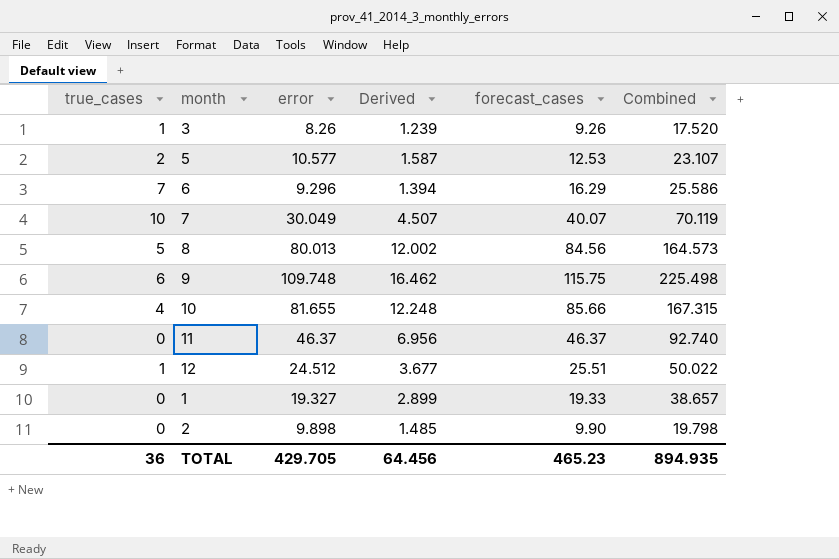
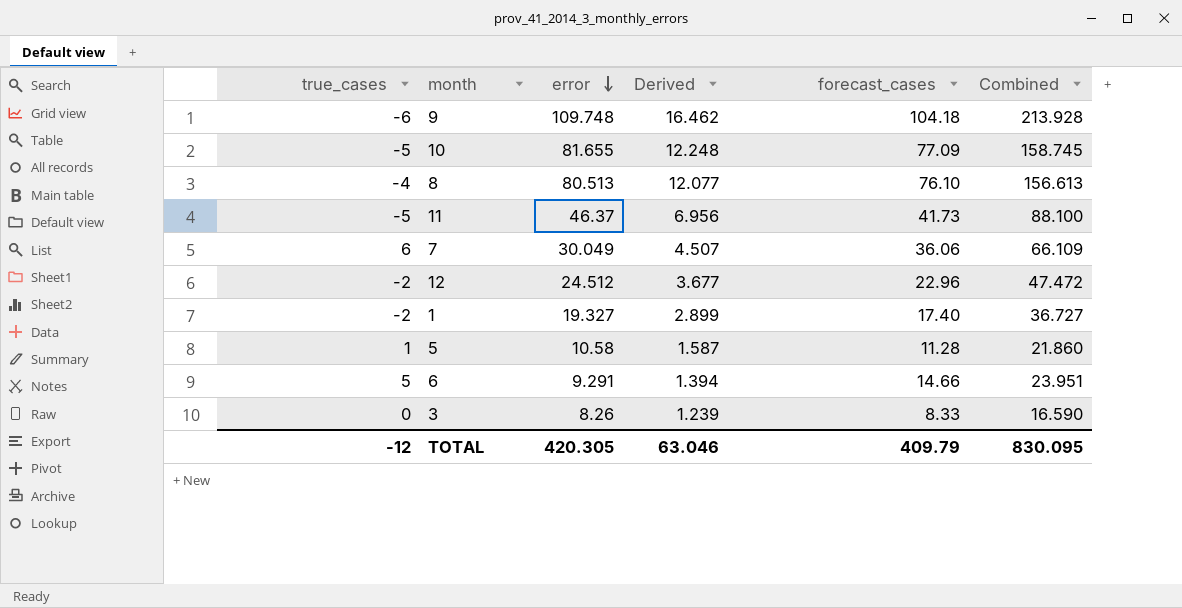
row order: none -> error descending
row 2: 0 | 9.898 | 1.485 | 9.90 | 19.798 -> none
9 | true_cases: 6 -> -6
9 | forecast_cases: 115.75 -> 104.18
9 | Combined: 225.498 -> 213.928
10 | true_cases: 4 -> -5
10 | forecast_cases: 85.66 -> 77.09
10 | Combined: 167.315 -> 158.745
8 | true_cases: 5 -> -4
8 | error: 80.013 -> 80.513
8 | Derived: 12.002 -> 12.077
8 | forecast_cases: 84.56 -> 76.10
8 | Combined: 164.573 -> 156.613
11 | true_cases: 0 -> -5
11 | forecast_cases: 46.37 -> 41.73
11 | Combined: 92.740 -> 88.100
7 | true_cases: 10 -> 6
7 | forecast_cases: 40.07 -> 36.06
7 | Combined: 70.119 -> 66.109
12 | true_cases: 1 -> -2
12 | forecast_cases: 25.51 -> 22.96
12 | Combined: 50.022 -> 47.472
1 | true_cases: 0 -> -2
1 | forecast_cases: 19.33 -> 17.40
1 | Combined: 38.657 -> 36.727
5 | true_cases: 2 -> 1
5 | error: 10.577 -> 10.58
5 | forecast_cases: 12.53 -> 11.28
5 | Combined: 23.107 -> 21.860
6 | true_cases: 7 -> 5
6 | error: 9.296 -> 9.291
6 | forecast_cases: 16.29 -> 14.66
6 | Combined: 25.586 -> 23.951
3 | true_cases: 1 -> 0
3 | forecast_cases: 9.26 -> 8.33
3 | Combined: 17.520 -> 16.590
TOTAL | true_cases: 36 -> -12
TOTAL | error: 429.705 -> 420.305
TOTAL | Derived: 64.456 -> 63.046
TOTAL | forecast_cases: 465.23 -> 409.79
TOTAL | Combined: 894.935 -> 830.095

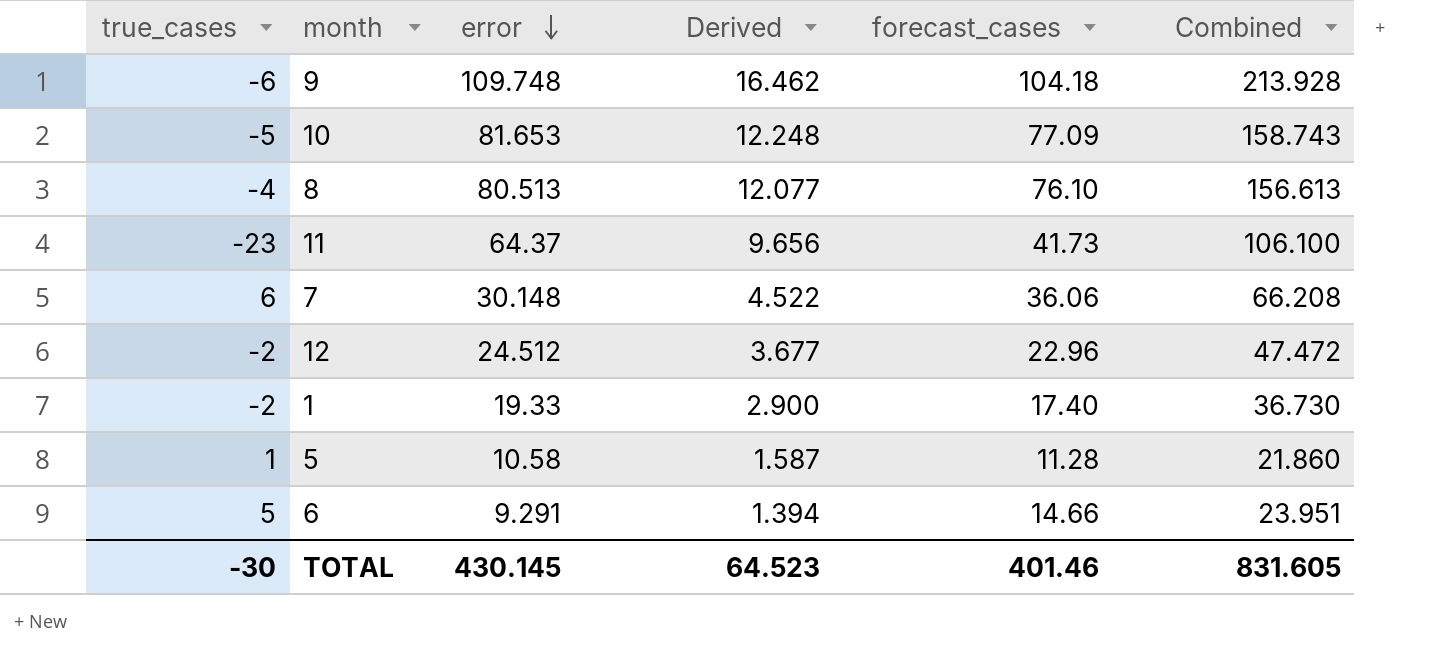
row 3: 0 | 8.26 | 1.239 | 8.33 | 16.590 -> none
10 | error: 81.655 -> 81.653
10 | Combined: 158.745 -> 158.743
11 | true_cases: -5 -> -23
11 | error: 46.37 -> 64.37
11 | Derived: 6.956 -> 9.656
11 | Combined: 88.100 -> 106.100
7 | error: 30.049 -> 30.148
7 | Derived: 4.507 -> 4.522
7 | Combined: 66.109 -> 66.208
1 | error: 19.327 -> 19.33
1 | Derived: 2.899 -> 2.900
1 | Combined: 36.727 -> 36.730
TOTAL | true_cases: -12 -> -30
TOTAL | error: 420.305 -> 430.145
TOTAL | Derived: 63.046 -> 64.523
TOTAL | forecast_cases: 409.79 -> 401.46
TOTAL | Combined: 830.095 -> 831.605

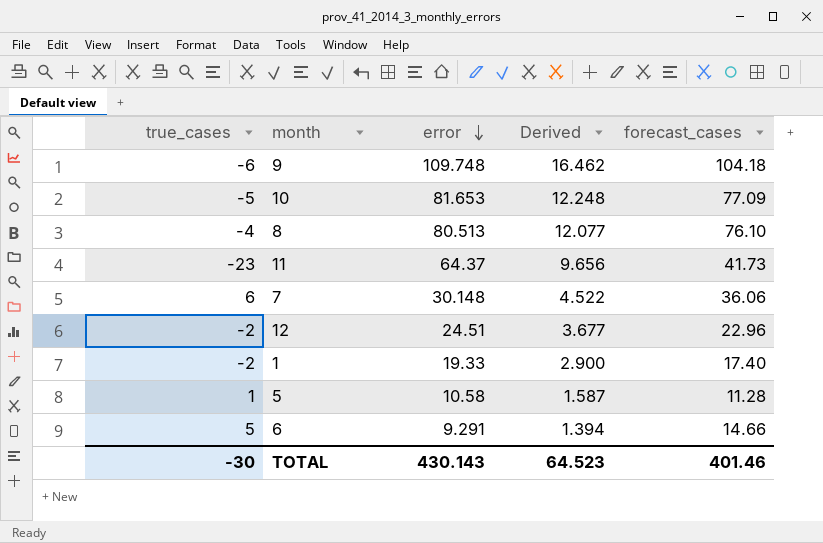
column Combined | formula: [error] + [forecast_cases] -> none
12 | error: 24.512 -> 24.51
TOTAL | error: 430.145 -> 430.143

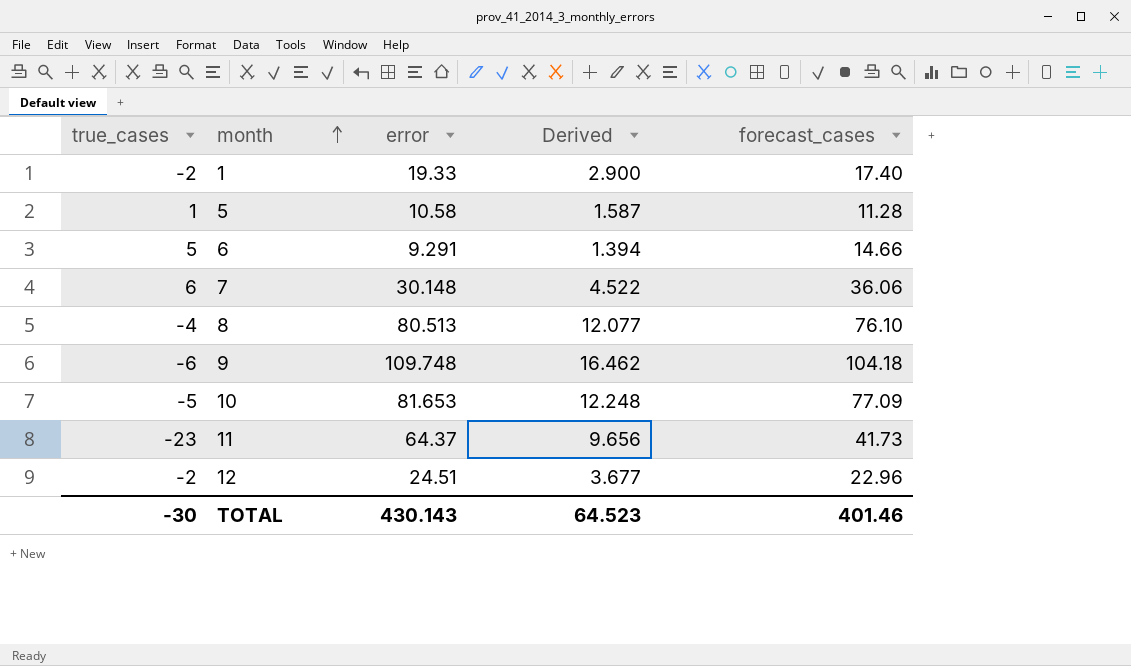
row order: error descending -> month ascending

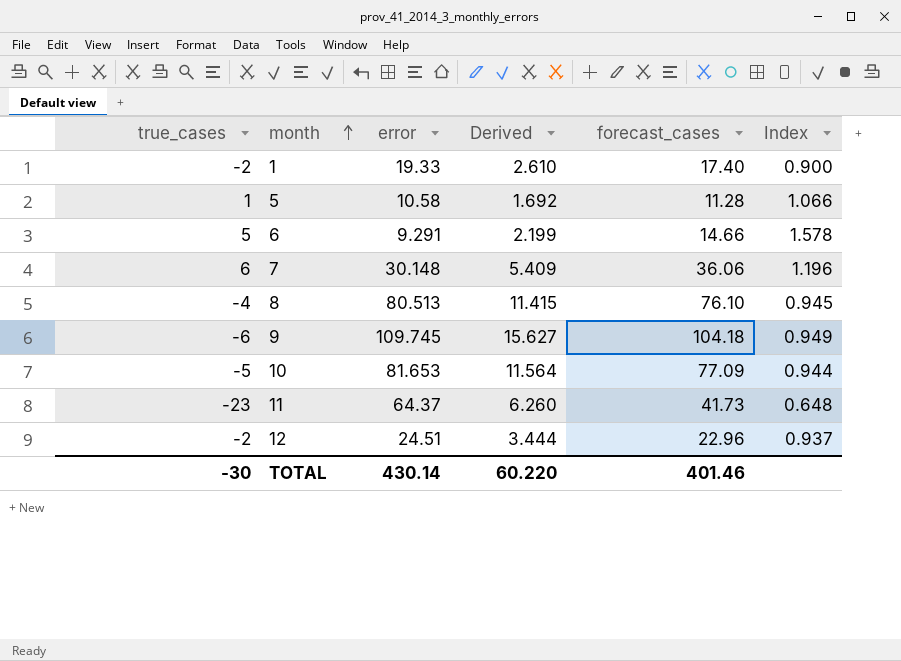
column Derived | formula: [error] * 0.15 -> [forecast_cases] * 0.15
column Index | formula: none -> [forecast_cases] / [error]
9 | error: 109.748 -> 109.745
TOTAL | error: 430.143 -> 430.14
TOTAL | Derived: 64.523 -> 60.220

